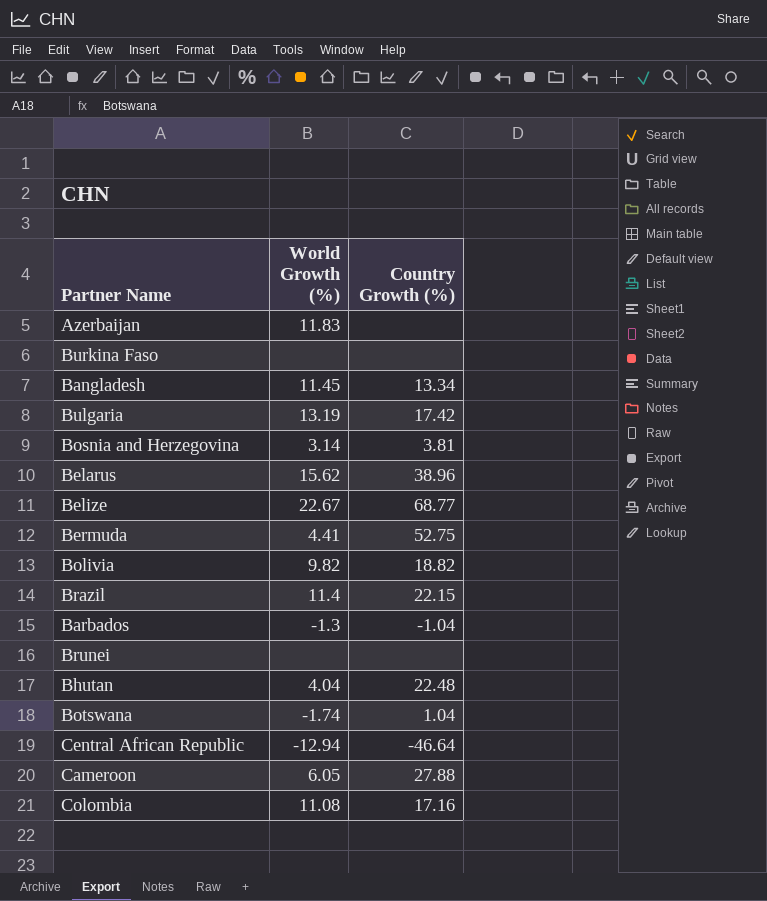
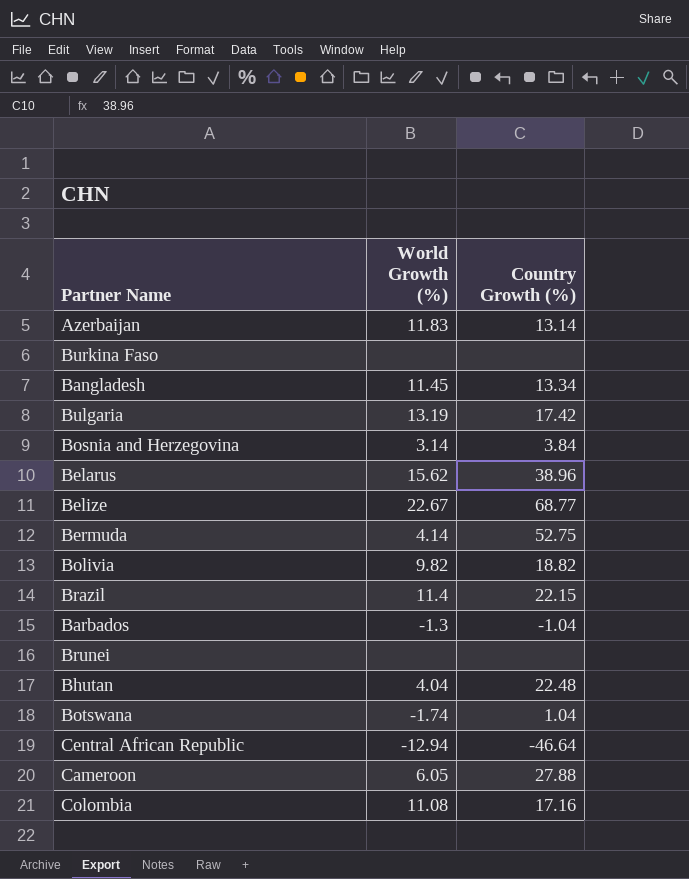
Azerbaijan | Country Growth (%): none -> 13.14
Bosnia and Herzegovina | Country Growth (%): 3.81 -> 3.84
Bermuda | World Growth (%): 4.41 -> 4.14

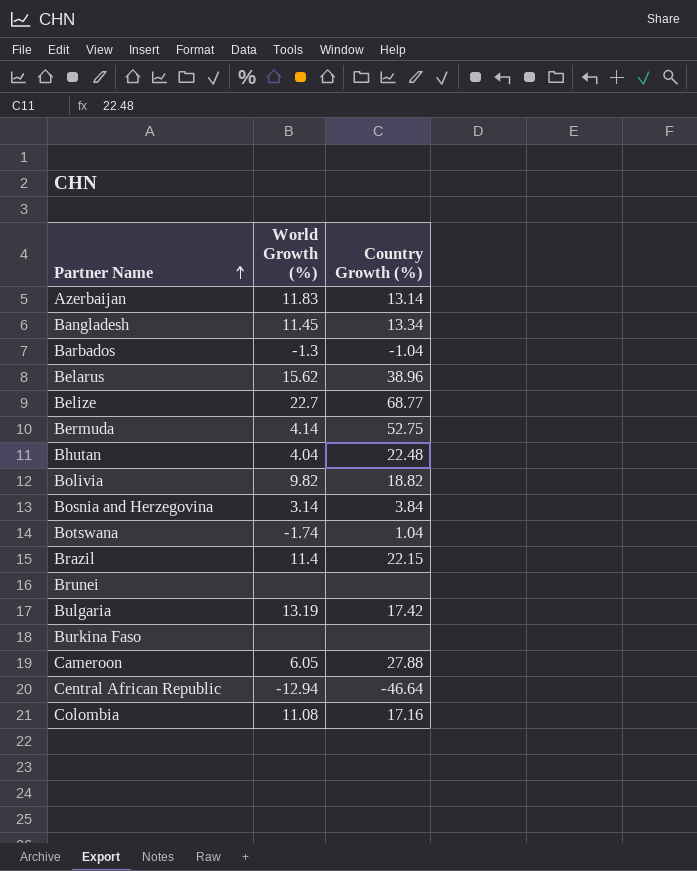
row order: none -> Partner Name ascending
Belize | World Growth (%): 22.67 -> 22.7

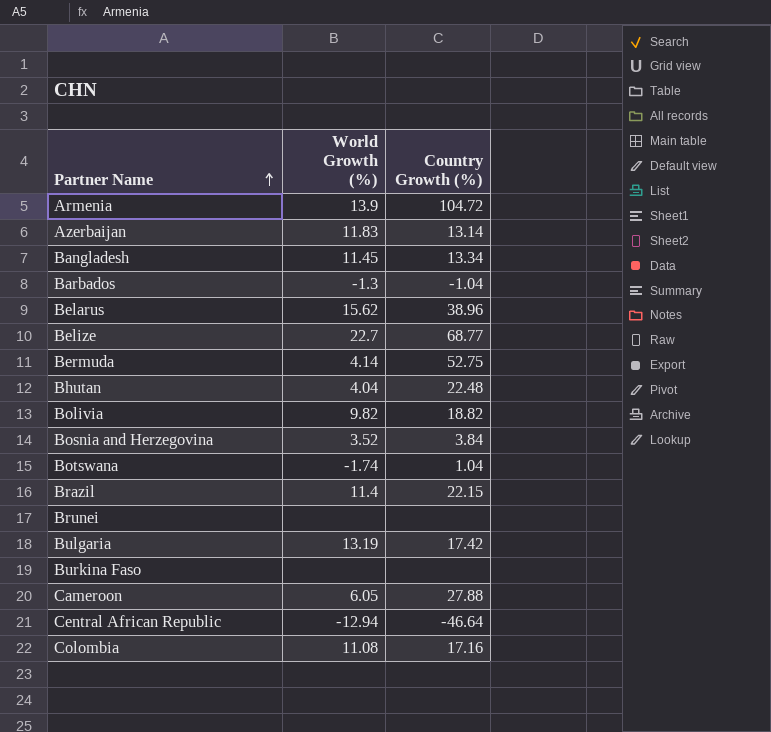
row Armenia: none -> 13.9 | 104.72
Bosnia and Herzegovina | World Growth (%): 3.14 -> 3.52

